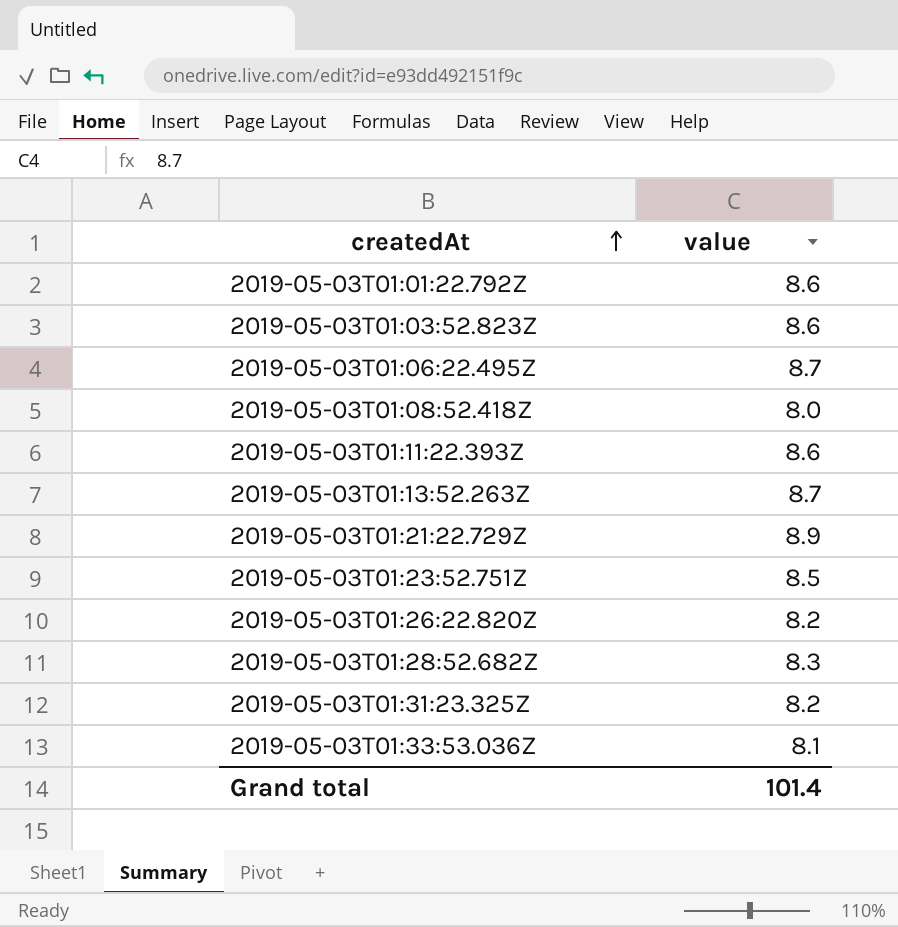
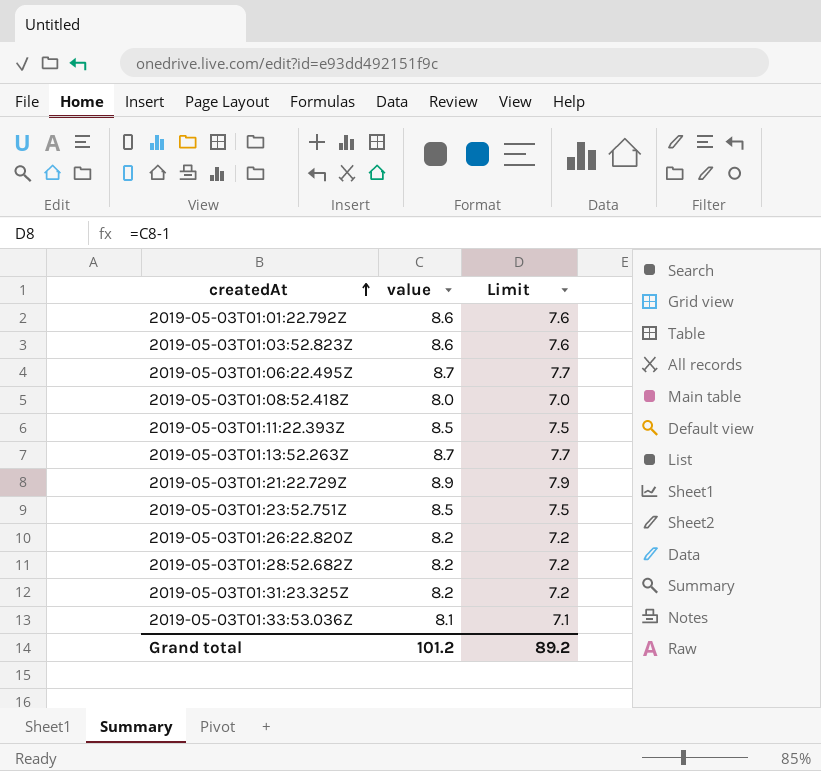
column Limit | formula: none -> [value] - 1
2019-05-03T01:11:22.393Z | value: 8.6 -> 8.5
2019-05-03T01:28:52.682Z | value: 8.3 -> 8.2
Grand total | value: 101.4 -> 101.2

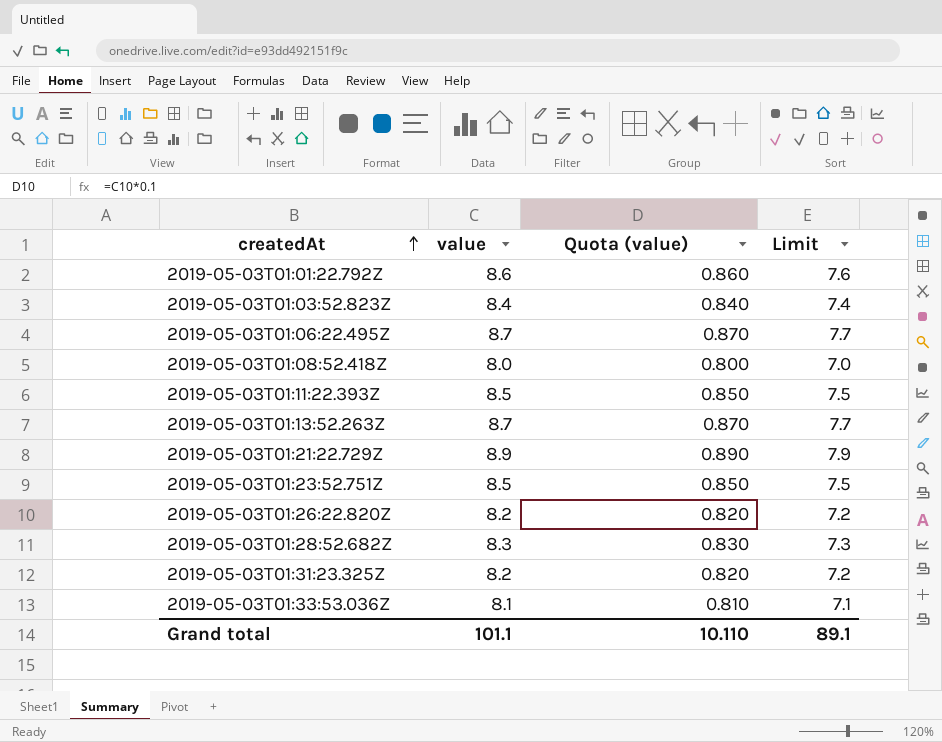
column Quota (value) | formula: none -> [value] * 0.1
2019-05-03T01:03:52.823Z | value: 8.6 -> 8.4
2019-05-03T01:03:52.823Z | Limit: 7.6 -> 7.4
2019-05-03T01:28:52.682Z | value: 8.2 -> 8.3
2019-05-03T01:28:52.682Z | Limit: 7.2 -> 7.3
Grand total | value: 101.2 -> 101.1
Grand total | Limit: 89.2 -> 89.1

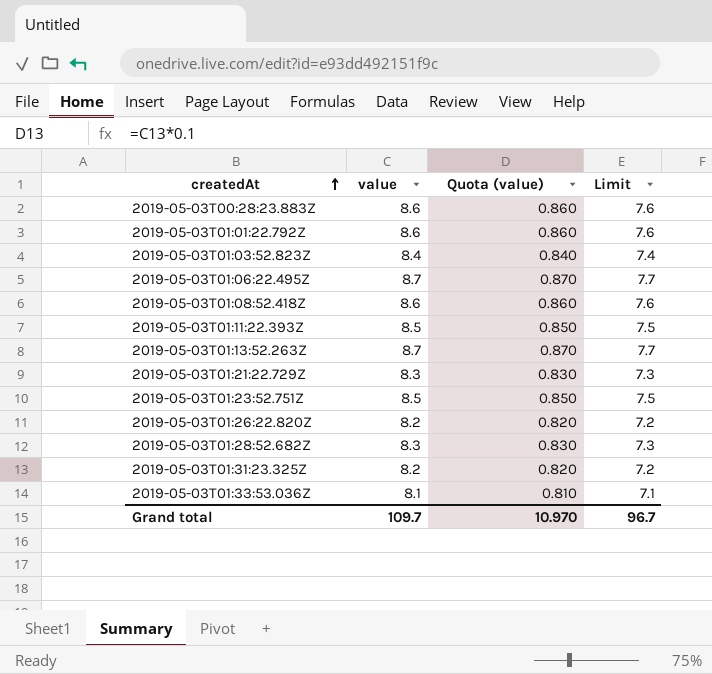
row 2019-05-03T00:28:23.883Z: none -> 8.6 | 0.860 | 7.6
2019-05-03T01:08:52.418Z | value: 8.0 -> 8.6
2019-05-03T01:08:52.418Z | Quota (value): 0.800 -> 0.860
2019-05-03T01:08:52.418Z | Limit: 7.0 -> 7.6
2019-05-03T01:21:22.729Z | value: 8.9 -> 8.3
2019-05-03T01:21:22.729Z | Quota (value): 0.890 -> 0.830
2019-05-03T01:21:22.729Z | Limit: 7.9 -> 7.3
Grand total | value: 101.1 -> 109.7
Grand total | Quota (value): 10.110 -> 10.970
Grand total | Limit: 89.1 -> 96.7

